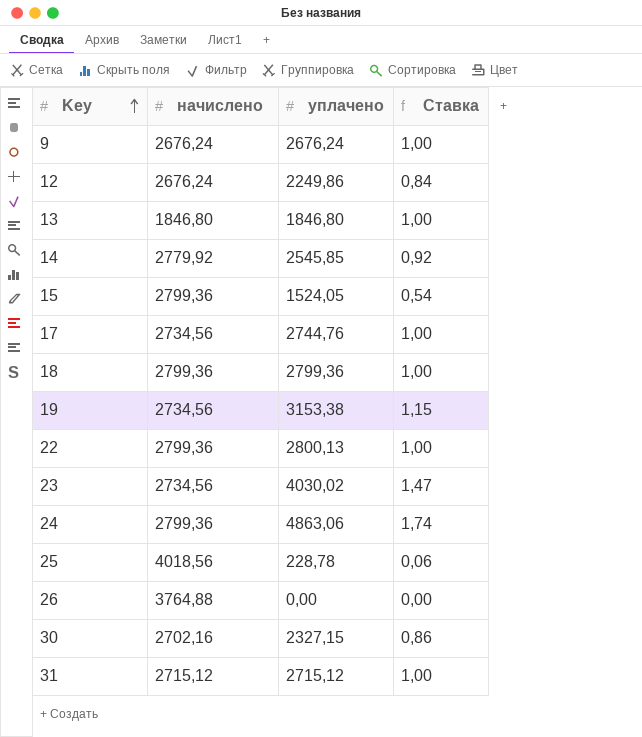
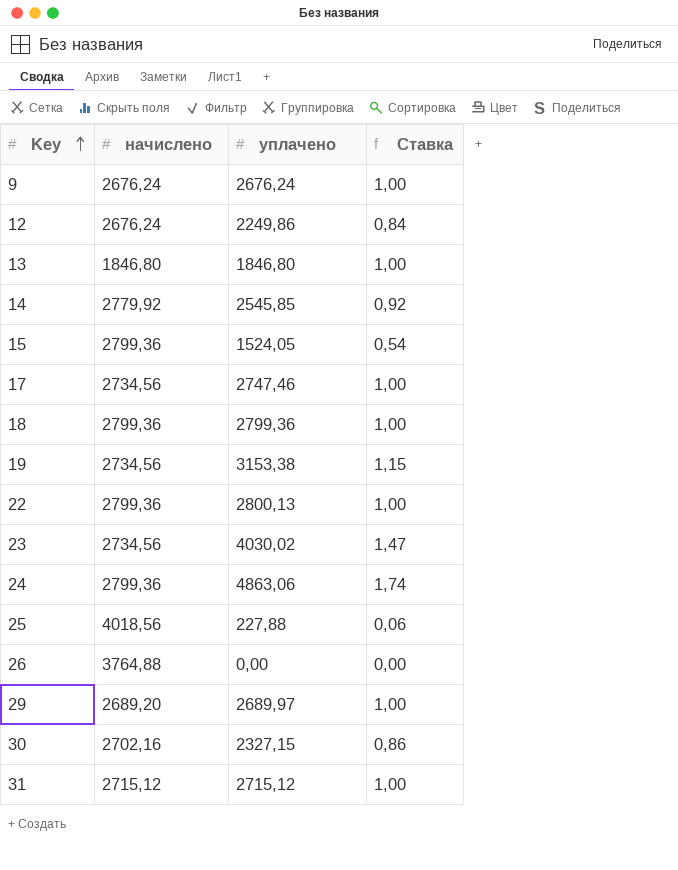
17 | уплачено: 2744,76 -> 2747,46
25 | уплачено: 228,78 -> 227,88
row 29: none -> 2689,20 | 2689,97 | 1,00

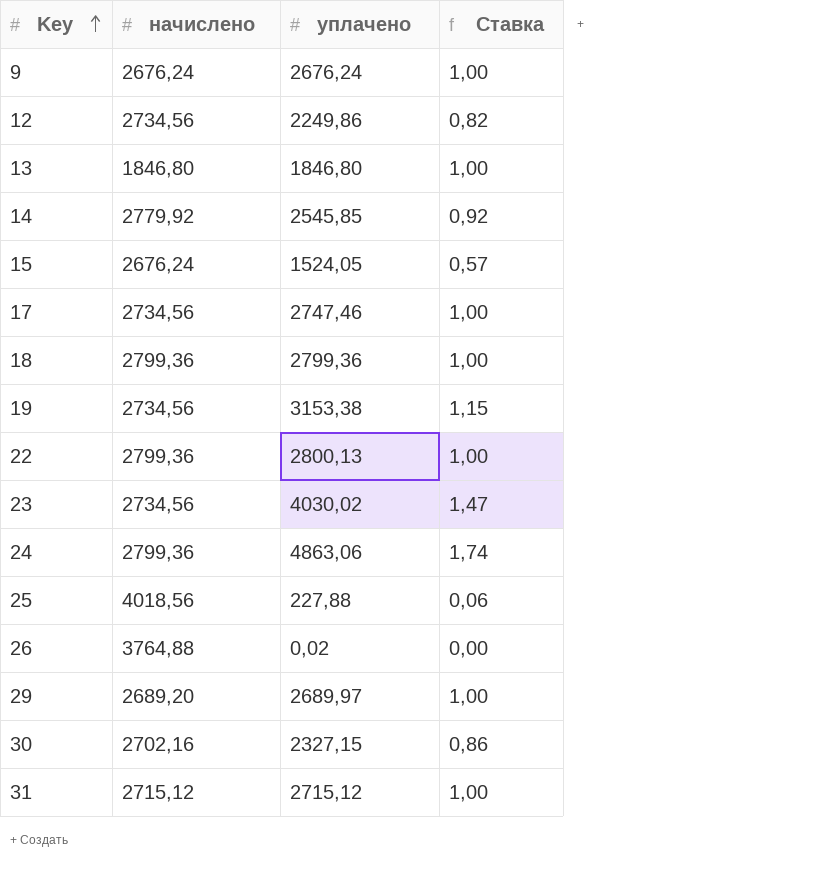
12 | начислено: 2676,24 -> 2734,56
12 | Ставка: 0,84 -> 0,82
15 | начислено: 2799,36 -> 2676,24
15 | Ставка: 0,54 -> 0,57
26 | уплачено: 0,00 -> 0,02

